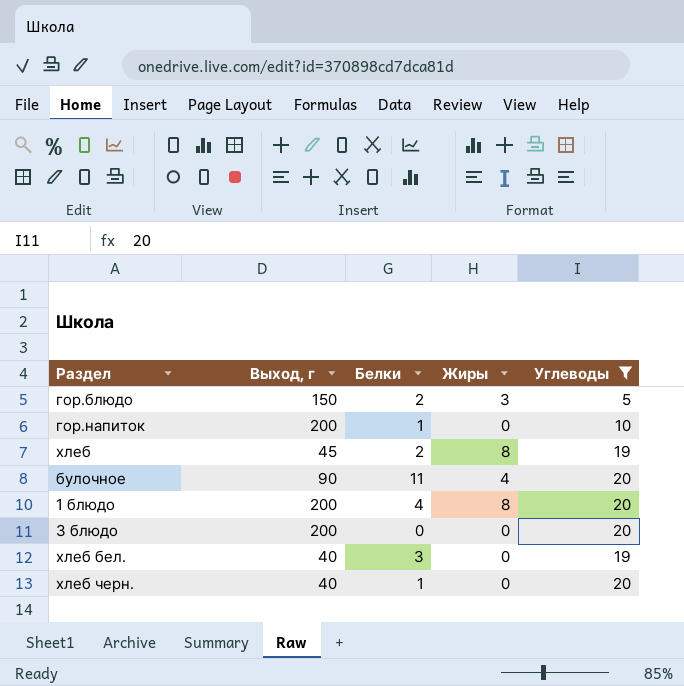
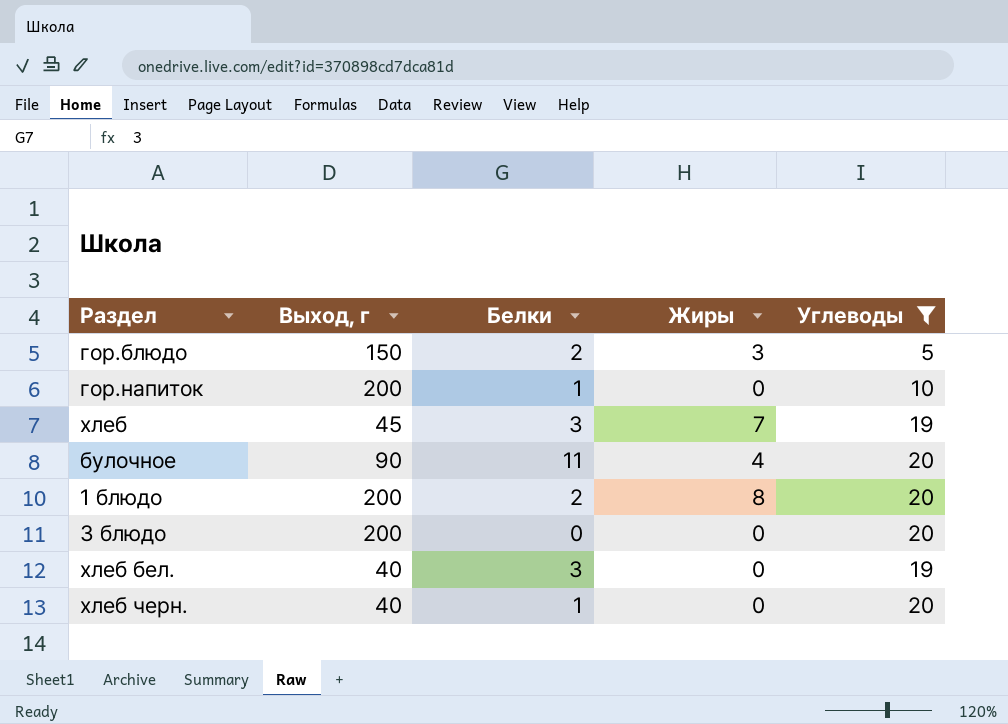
хлеб | Белки: 2 -> 3
хлеб | Жиры: 8 -> 7
1 блюдо | Белки: 4 -> 2

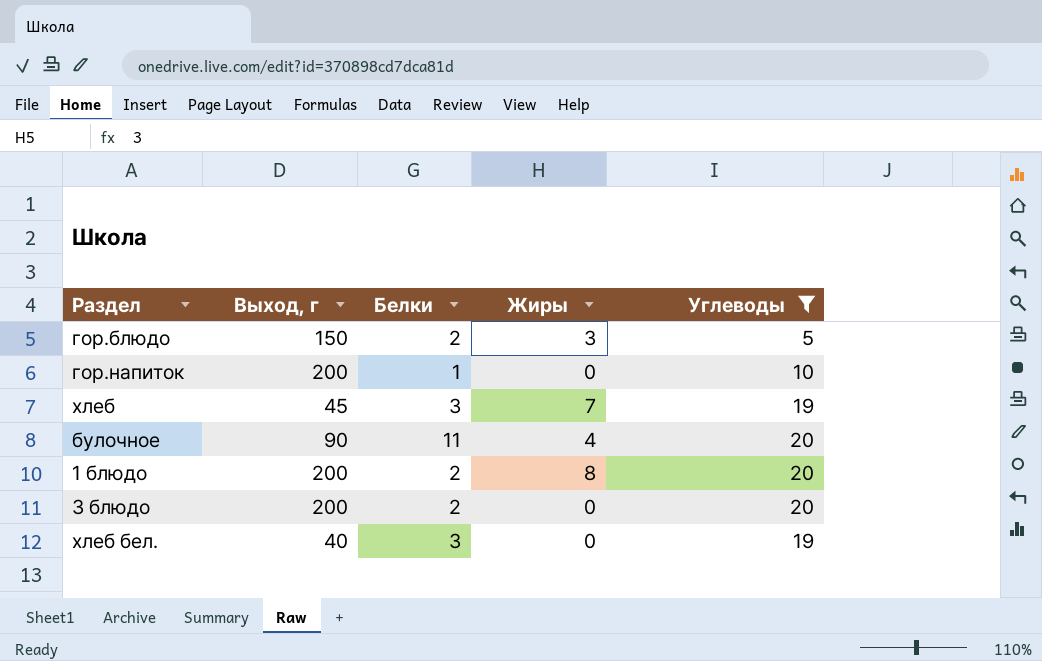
row хлеб черн.: 40 | 1 | 0 | 20 -> none
3 блюдо | Белки: 0 -> 2

